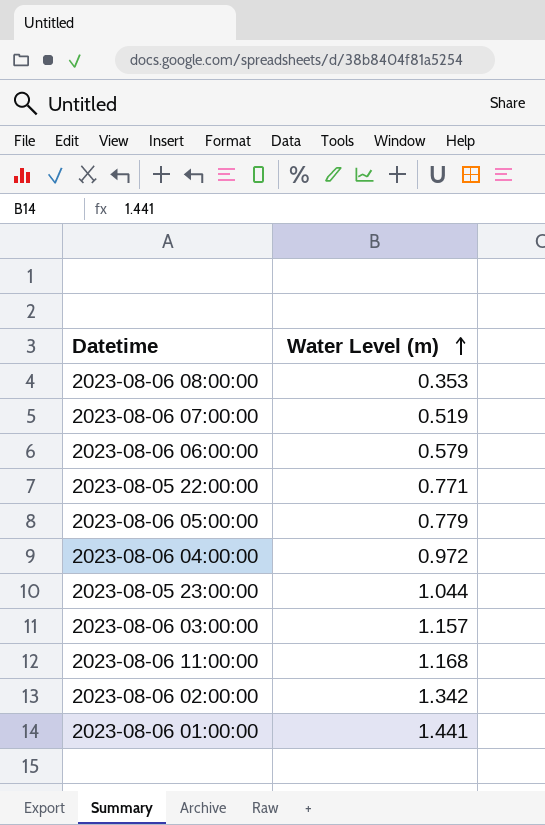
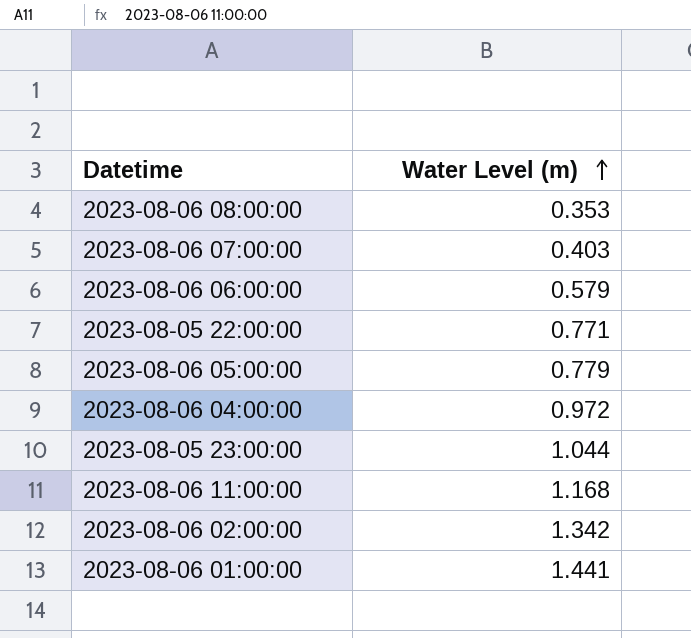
row 2023-08-06 03:00:00: 1.157 -> none
2023-08-06 07:00:00 | Water Level (m): 0.519 -> 0.403

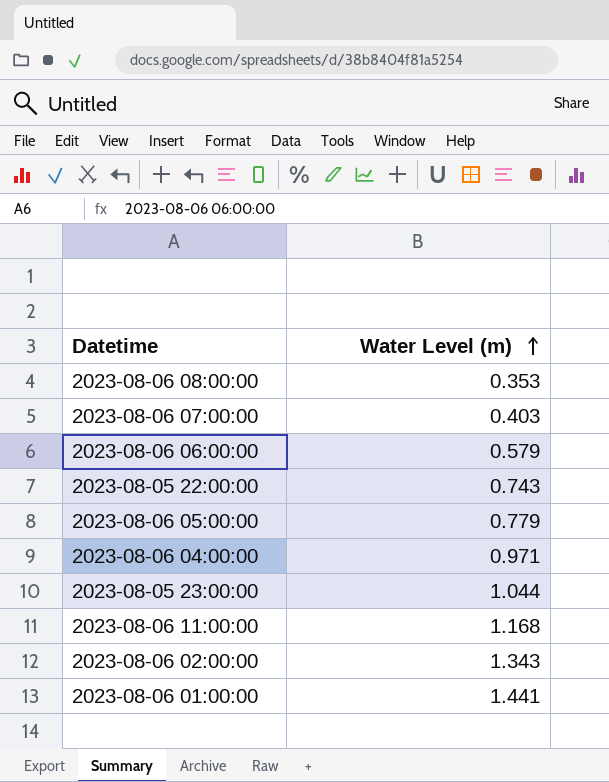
2023-08-05 22:00:00 | Water Level (m): 0.771 -> 0.743
2023-08-06 04:00:00 | Water Level (m): 0.972 -> 0.971
2023-08-06 02:00:00 | Water Level (m): 1.342 -> 1.343

